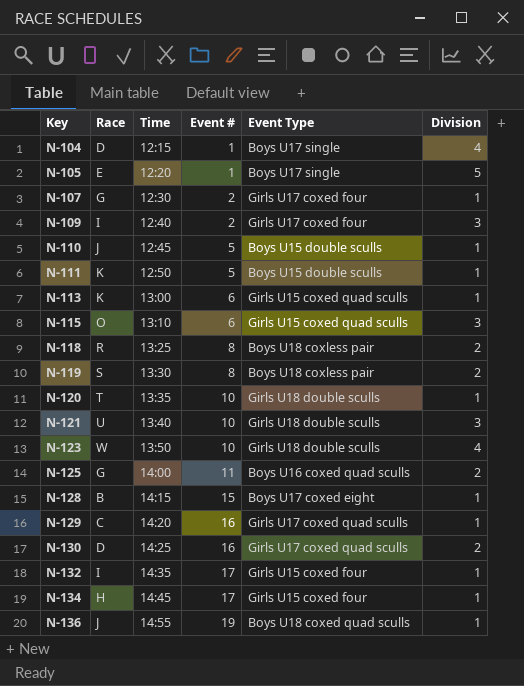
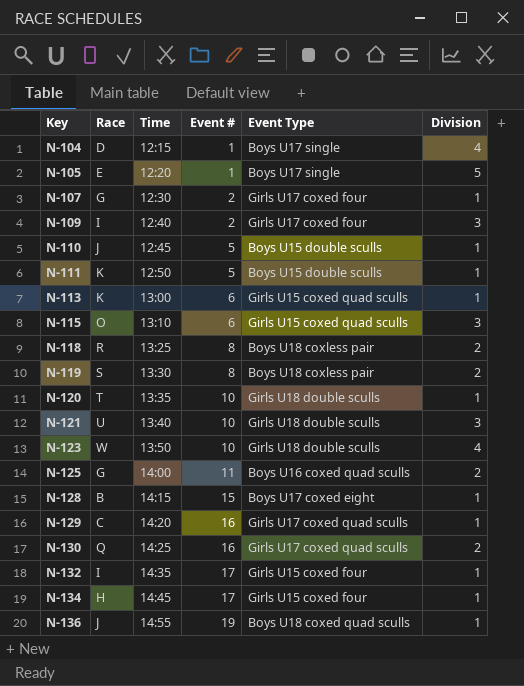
N-130 | Race: D -> Q

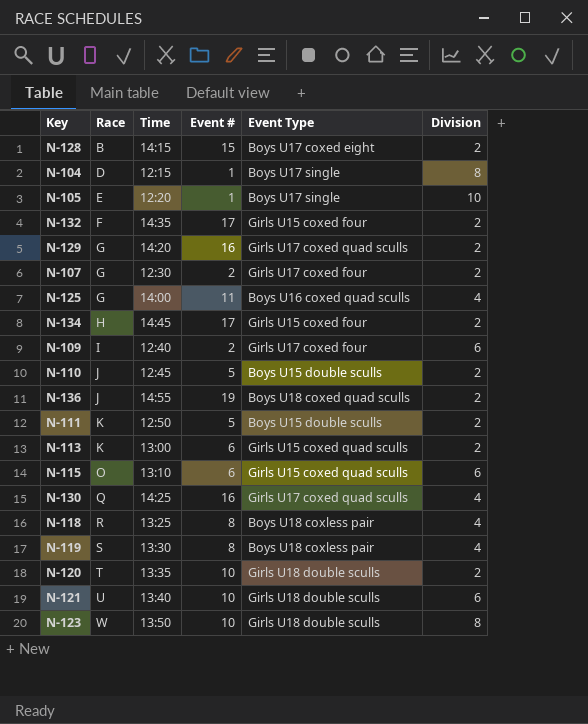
row order: Key ascending -> Race ascending
N-128 | Division: 1 -> 2
N-104 | Division: 4 -> 8
N-105 | Division: 5 -> 10
N-132 | Race: I -> F
N-132 | Division: 1 -> 2
N-129 | Race: C -> G
N-129 | Division: 1 -> 2
N-107 | Division: 1 -> 2
N-125 | Division: 2 -> 4
N-134 | Division: 1 -> 2
N-109 | Division: 3 -> 6
N-110 | Division: 1 -> 2
N-136 | Division: 1 -> 2
N-111 | Division: 1 -> 2
N-113 | Division: 1 -> 2
N-115 | Division: 3 -> 6
N-130 | Division: 2 -> 4
N-118 | Division: 2 -> 4
N-119 | Division: 2 -> 4
N-120 | Division: 1 -> 2
N-121 | Division: 3 -> 6
N-123 | Division: 4 -> 8

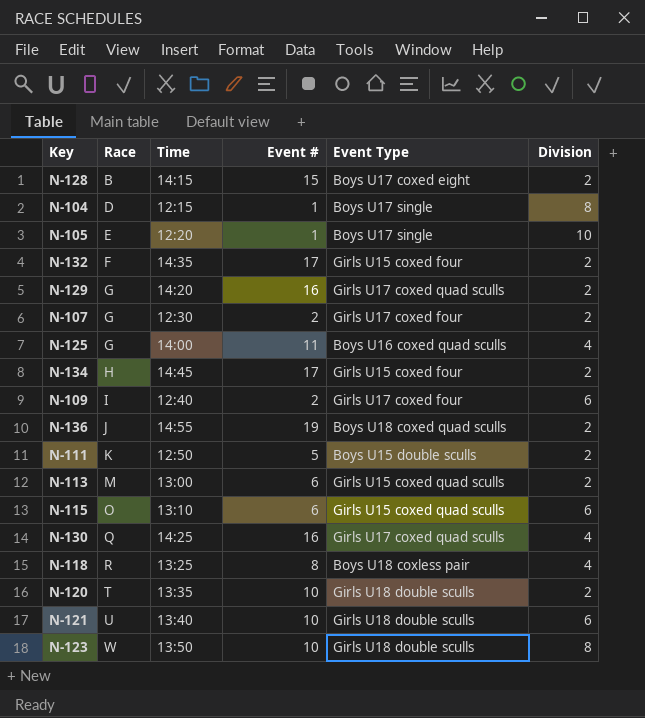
row N-110: J | 12:45 | 5 | Boys U15 double sculls | 2 -> none
row N-119: S | 13:30 | 8 | Boys U18 coxless pair | 4 -> none
N-113 | Race: K -> M

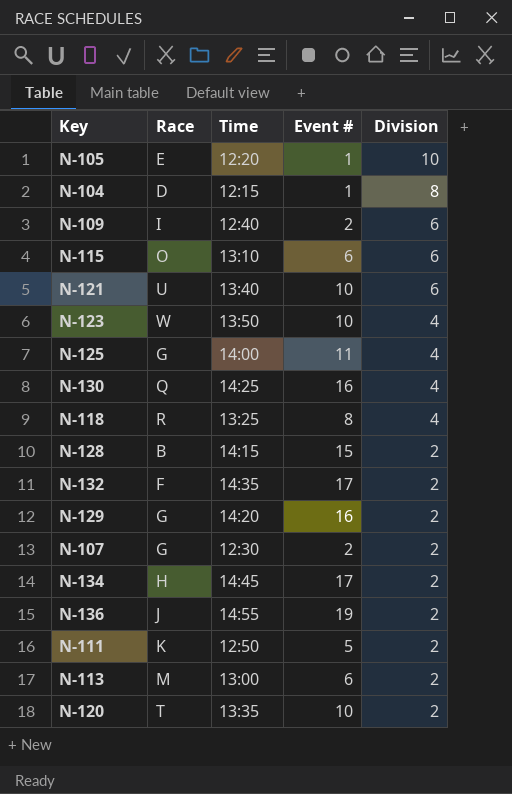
row order: Race ascending -> Division descending
column Event Type | position: 5 -> none
N-123 | Division: 8 -> 4

